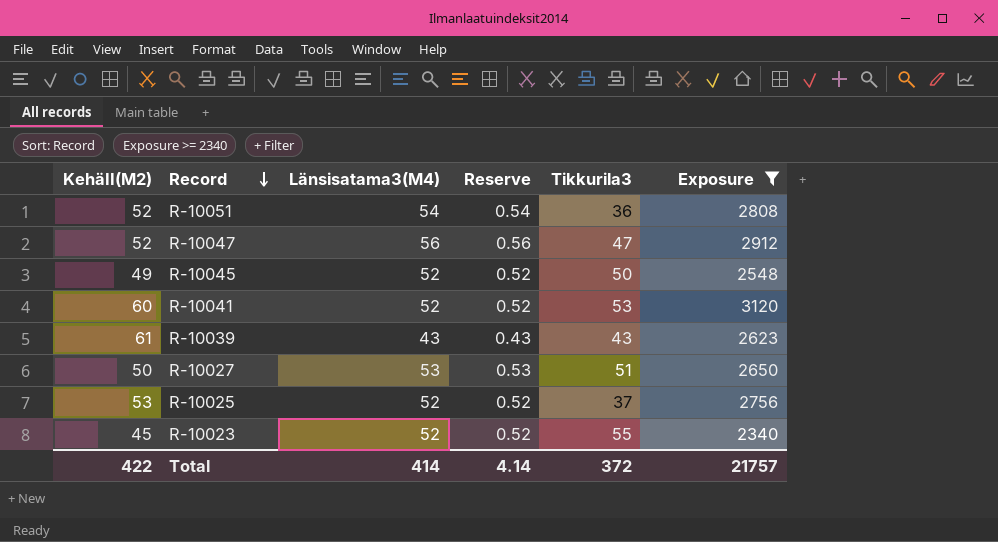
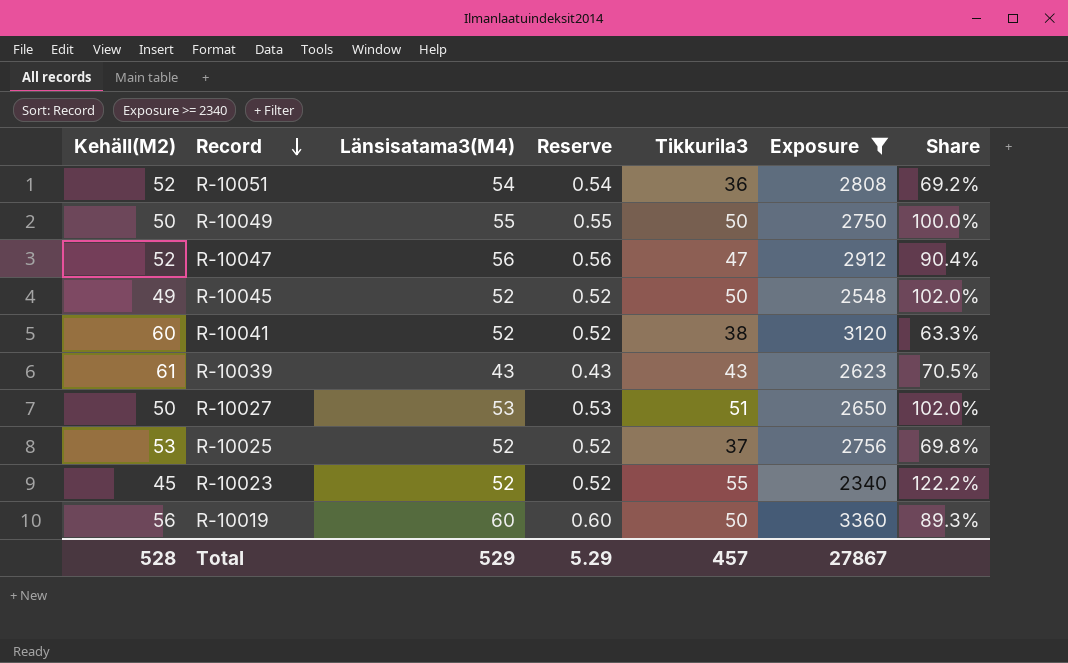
column Share | formula: none -> [Tikkurila3] / [KehäII(M2)]
row R-10049: none -> 50 | 55 | 0.55 | 50 | 2750 | 100.0%
R-10041 | Tikkurila3: 53 -> 38
row R-10019: none -> 56 | 60 | 0.60 | 50 | 3360 | 89.3%
Total | KehäII(M2): 422 -> 528
Total | Länsisatama3(M4): 414 -> 529
Total | Reserve: 4.14 -> 5.29
Total | Tikkurila3: 372 -> 457
Total | Exposure: 21757 -> 27867

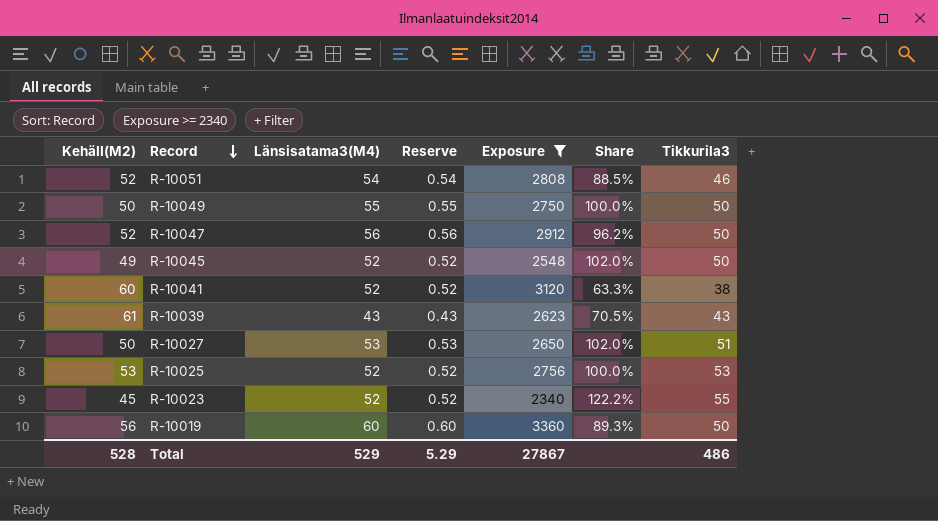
column Tikkurila3 | position: 5 -> 7
R-10051 | Share: 69.2% -> 88.5%
R-10051 | Tikkurila3: 36 -> 46
R-10047 | Share: 90.4% -> 96.2%
R-10047 | Tikkurila3: 47 -> 50
R-10025 | Share: 69.8% -> 100.0%
R-10025 | Tikkurila3: 37 -> 53
Total | Tikkurila3: 457 -> 486

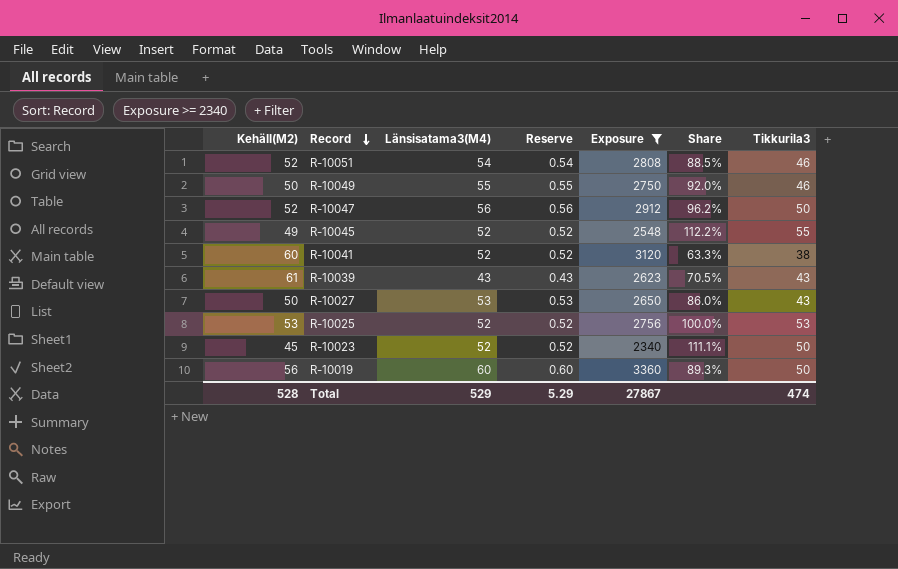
R-10049 | Share: 100.0% -> 92.0%
R-10049 | Tikkurila3: 50 -> 46
R-10045 | Share: 102.0% -> 112.2%
R-10045 | Tikkurila3: 50 -> 55
R-10027 | Share: 102.0% -> 86.0%
R-10027 | Tikkurila3: 51 -> 43
R-10023 | Share: 122.2% -> 111.1%
R-10023 | Tikkurila3: 55 -> 50
Total | Tikkurila3: 486 -> 474

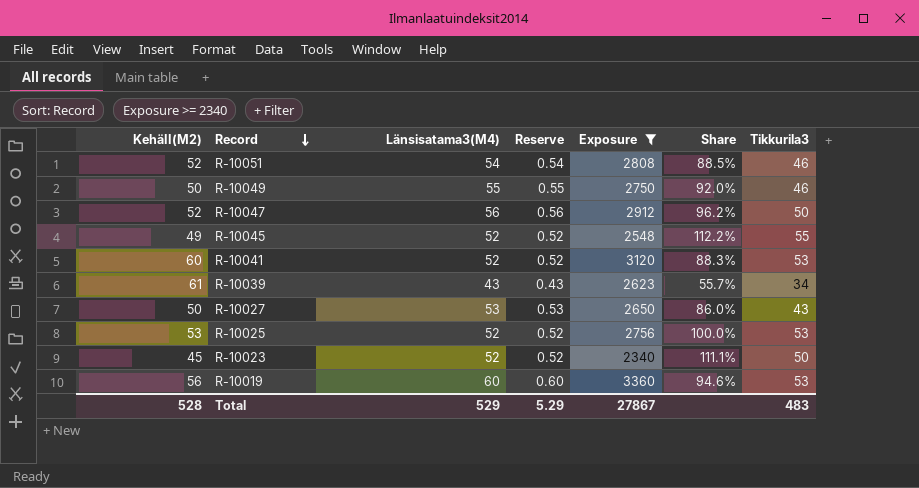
R-10041 | Share: 63.3% -> 88.3%
R-10041 | Tikkurila3: 38 -> 53
R-10039 | Share: 70.5% -> 55.7%
R-10039 | Tikkurila3: 43 -> 34
R-10019 | Share: 89.3% -> 94.6%
R-10019 | Tikkurila3: 50 -> 53
Total | Tikkurila3: 474 -> 483

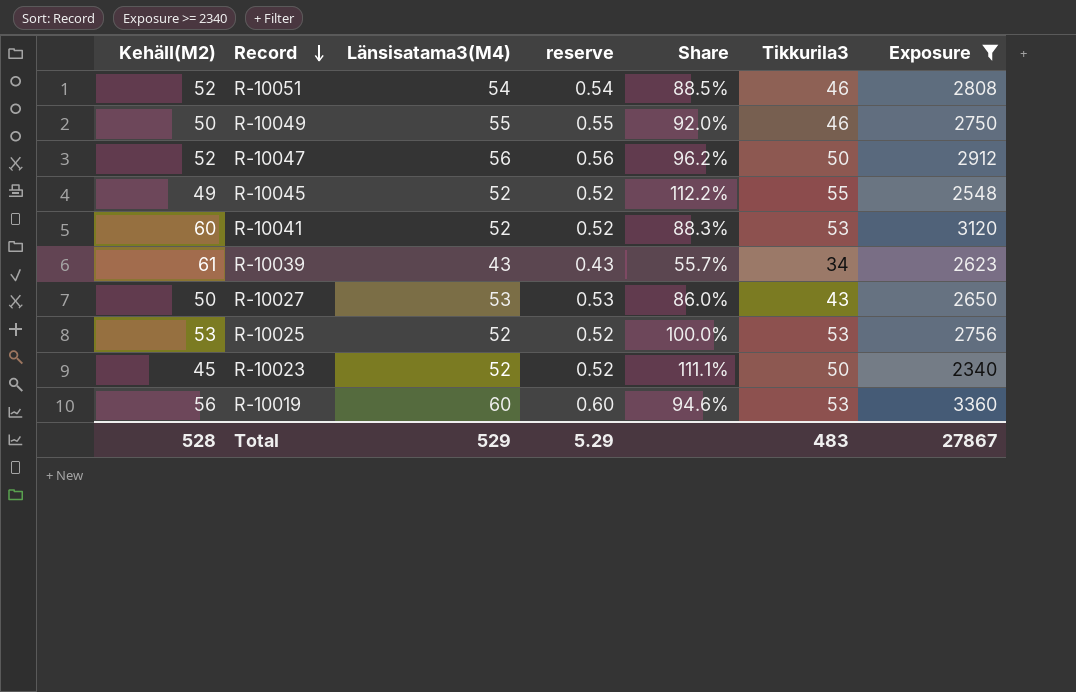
column name: Reserve -> reserve
column Exposure | position: 5 -> 7

